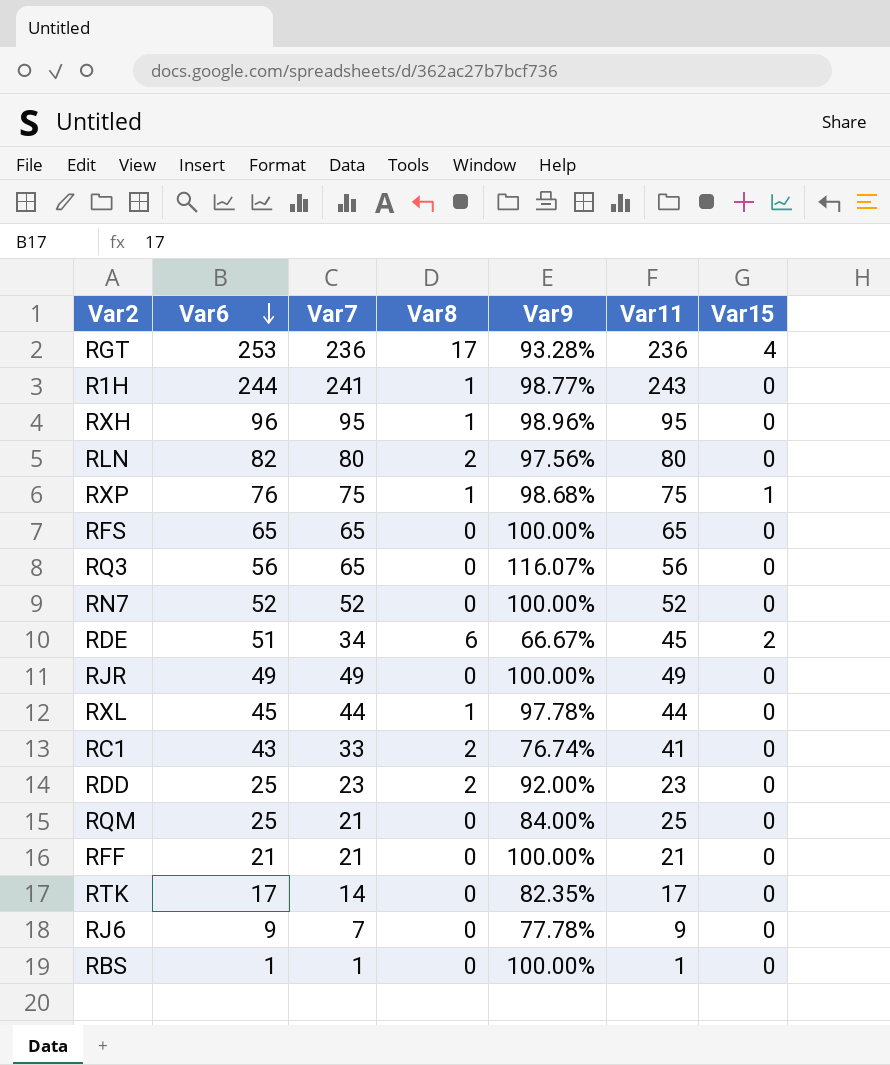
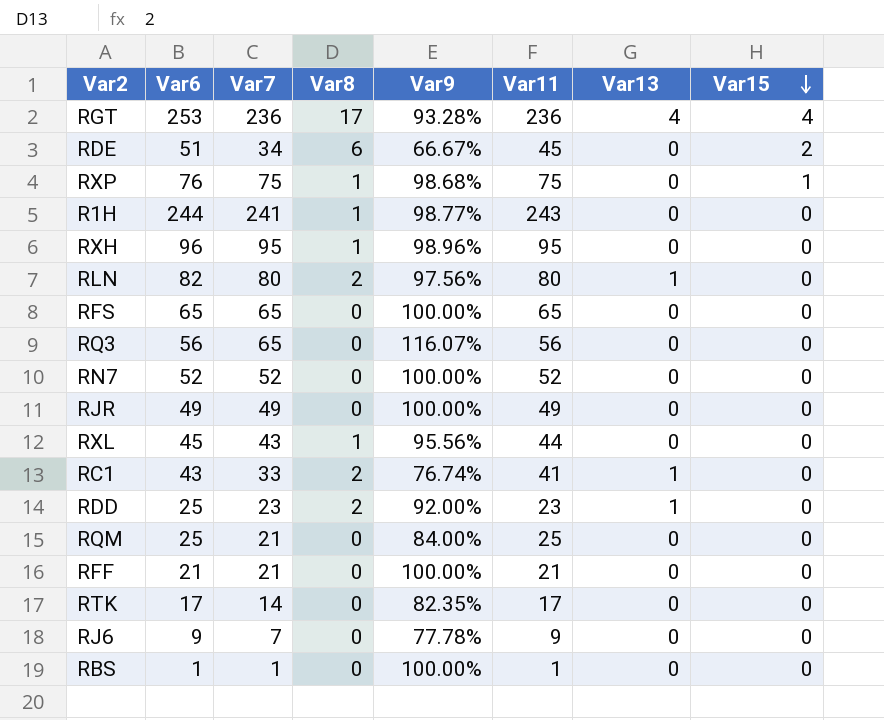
row order: Var6 descending -> Var15 descending
column Var13 | position: none -> 7
RXL | Var7: 44 -> 43
RXL | Var9: 97.78% -> 95.56%

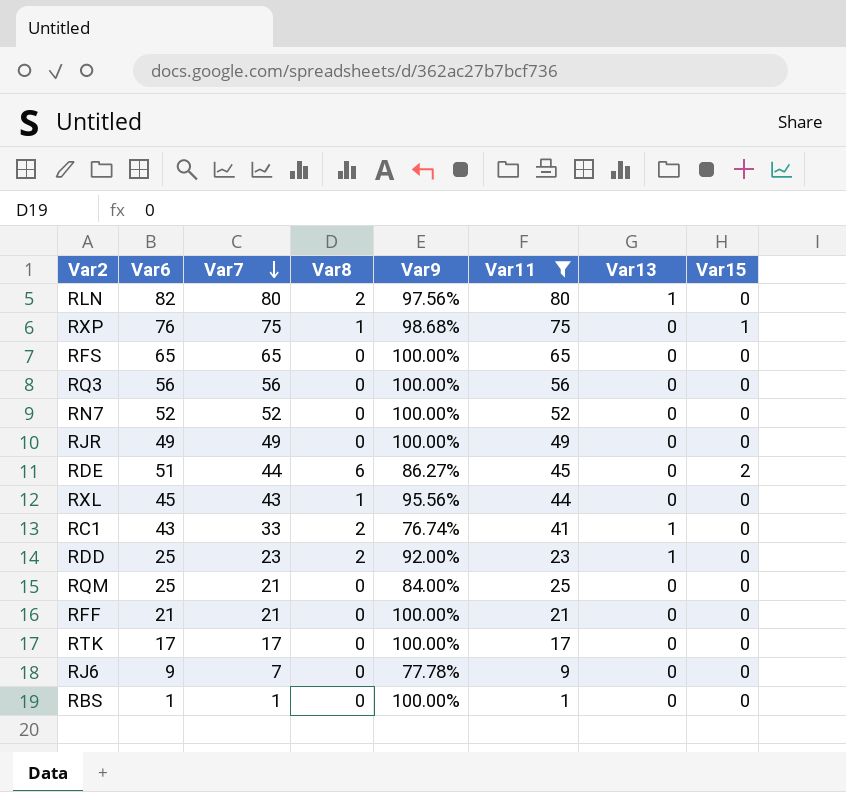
filter: none -> Var11 <= 80
row order: Var15 descending -> Var7 descending
RQ3 | Var7: 65 -> 56
RQ3 | Var9: 116.07% -> 100.00%
RDE | Var7: 34 -> 44
RDE | Var9: 66.67% -> 86.27%
RTK | Var7: 14 -> 17
RTK | Var9: 82.35% -> 100.00%

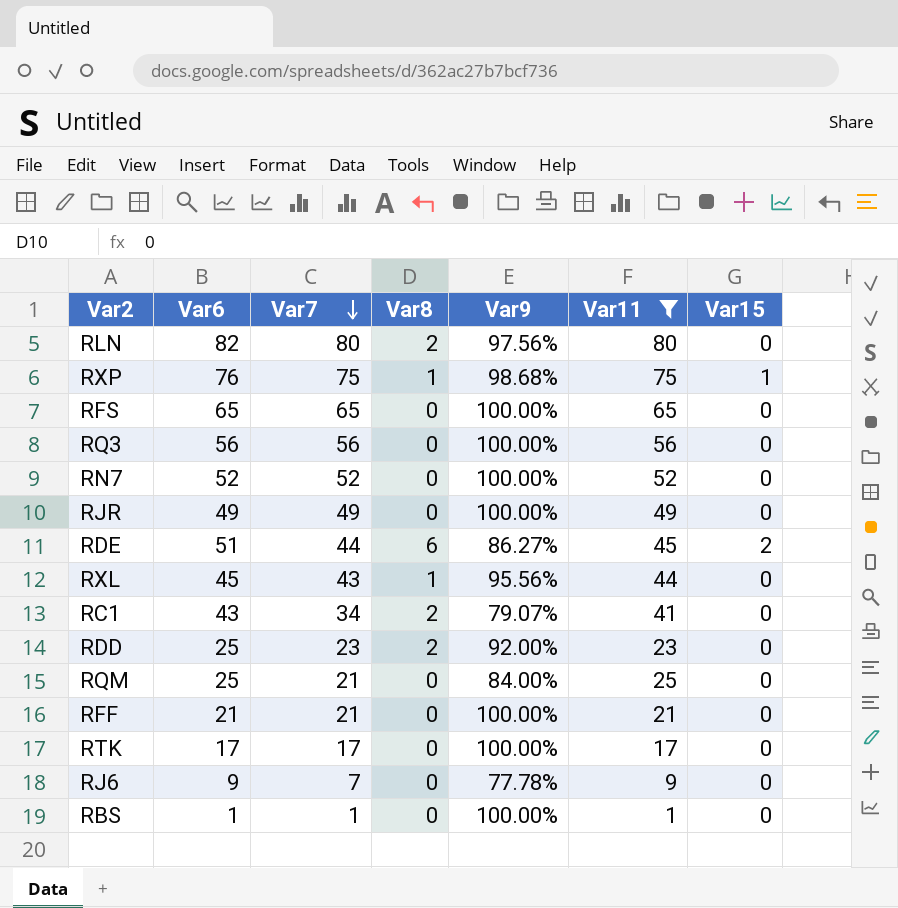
column Var13 | position: 7 -> none
RC1 | Var7: 33 -> 34
RC1 | Var9: 76.74% -> 79.07%

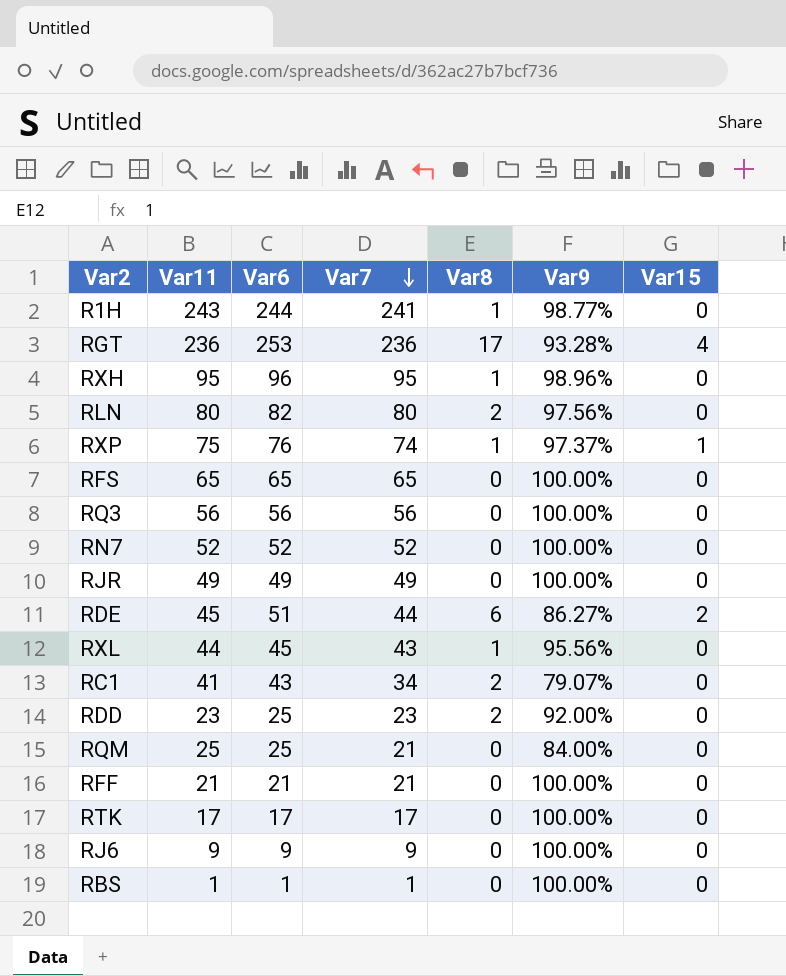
filter: Var11 <= 80 -> none
column Var11 | position: 6 -> 2
RXP | Var7: 75 -> 74
RXP | Var9: 98.68% -> 97.37%
RJ6 | Var7: 7 -> 9
RJ6 | Var9: 77.78% -> 100.00%

